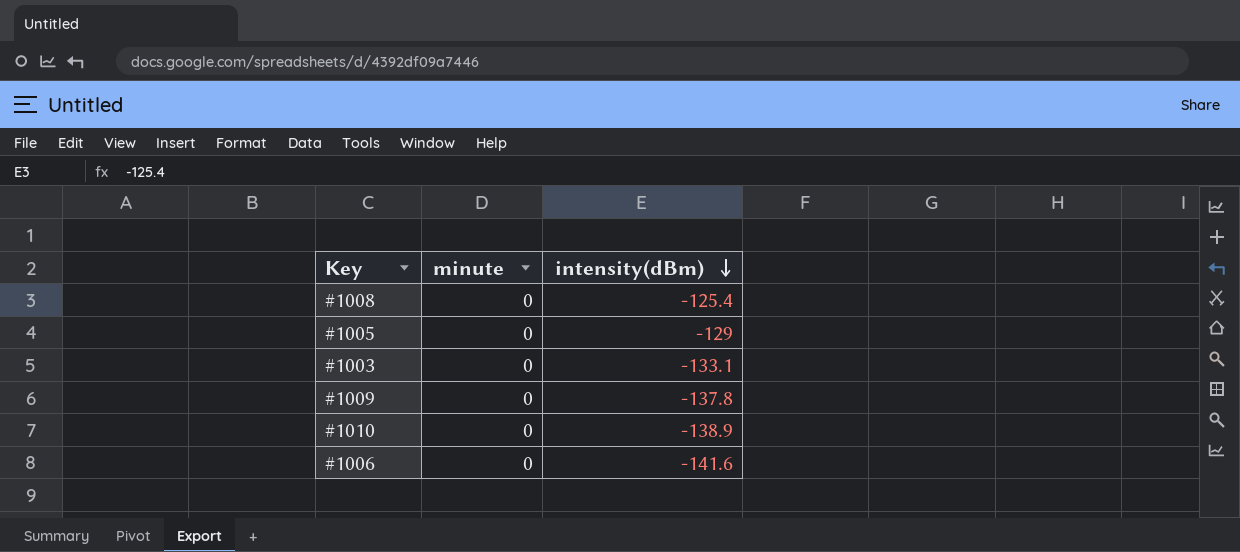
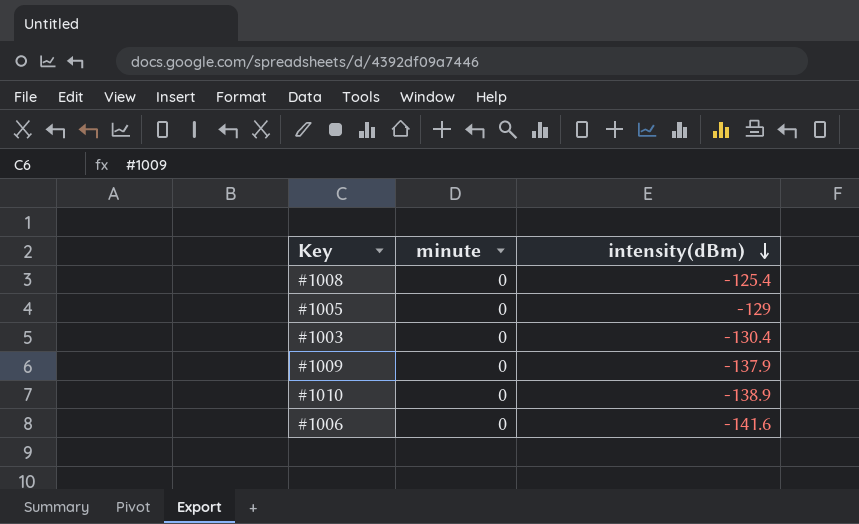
#1003 | intensity(dBm): -133.1 -> -130.4
#1009 | intensity(dBm): -137.8 -> -137.9

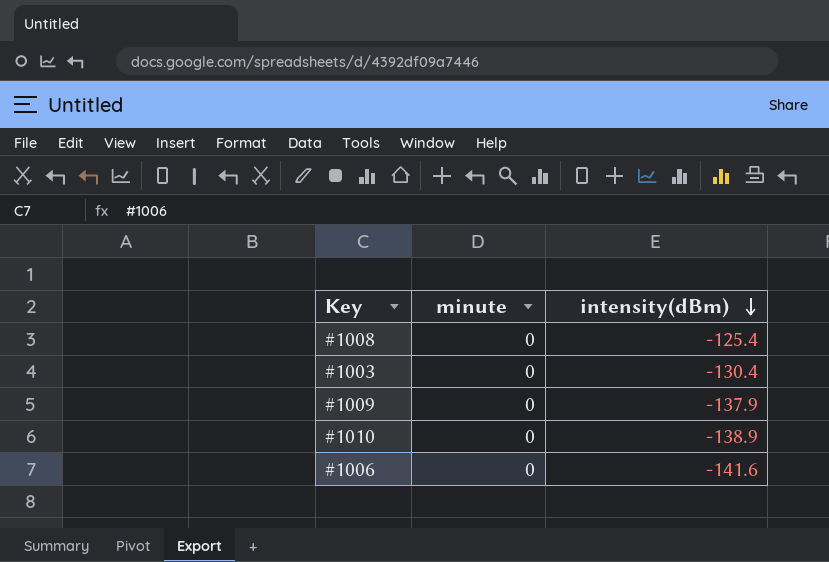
row #1005: 0 | -129 -> none

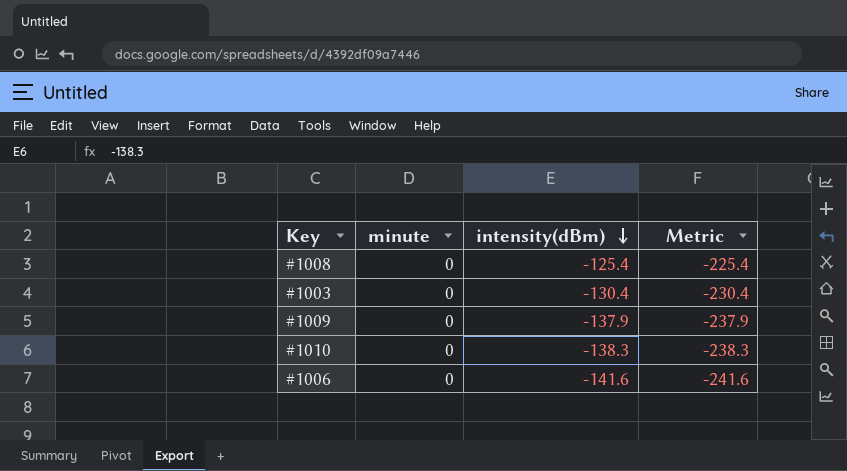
column Metric | formula: none -> [intensity(dBm)] - 100
#1010 | intensity(dBm): -138.9 -> -138.3

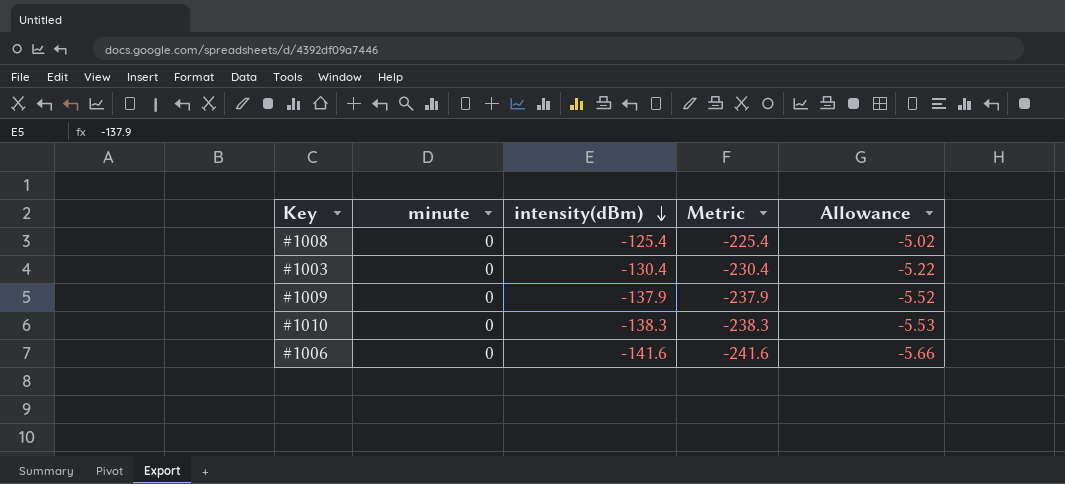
column Allowance | formula: none -> [intensity(dBm)] * 0.04

